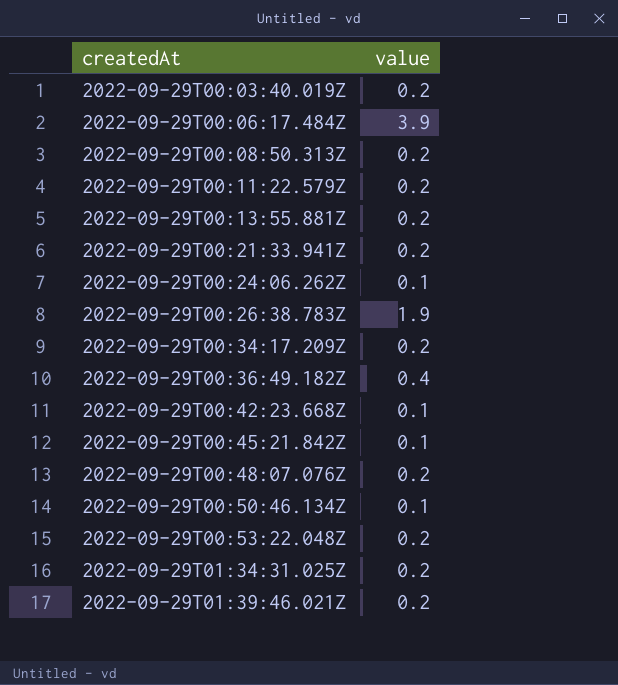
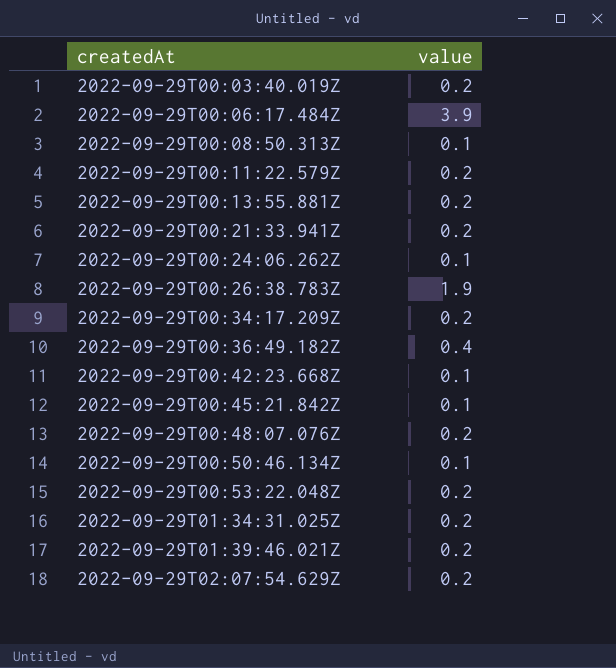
2022-09-29T00:08:50.313Z | value: 0.2 -> 0.1
row 2022-09-29T02:07:54.629Z: none -> 0.2

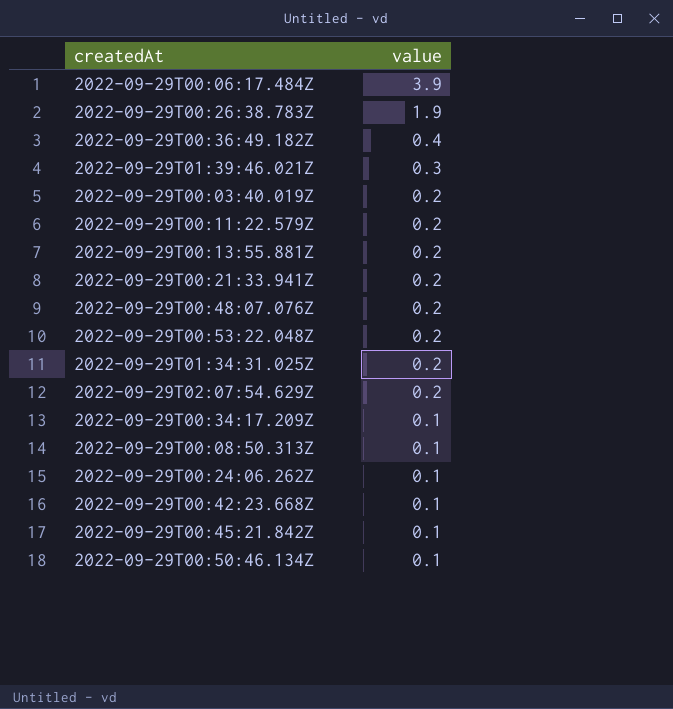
row order: createdAt ascending -> value descending
2022-09-29T01:39:46.021Z | value: 0.2 -> 0.3
2022-09-29T00:34:17.209Z | value: 0.2 -> 0.1

